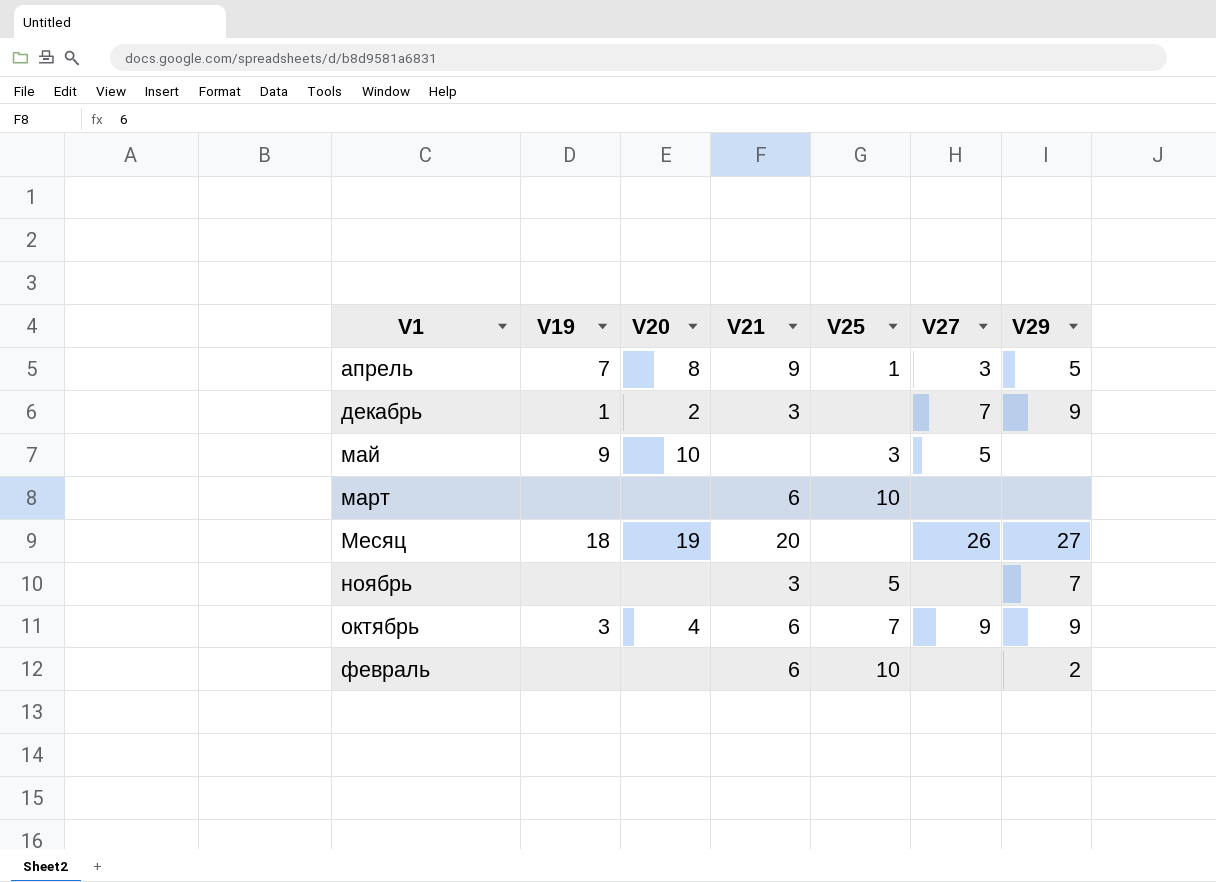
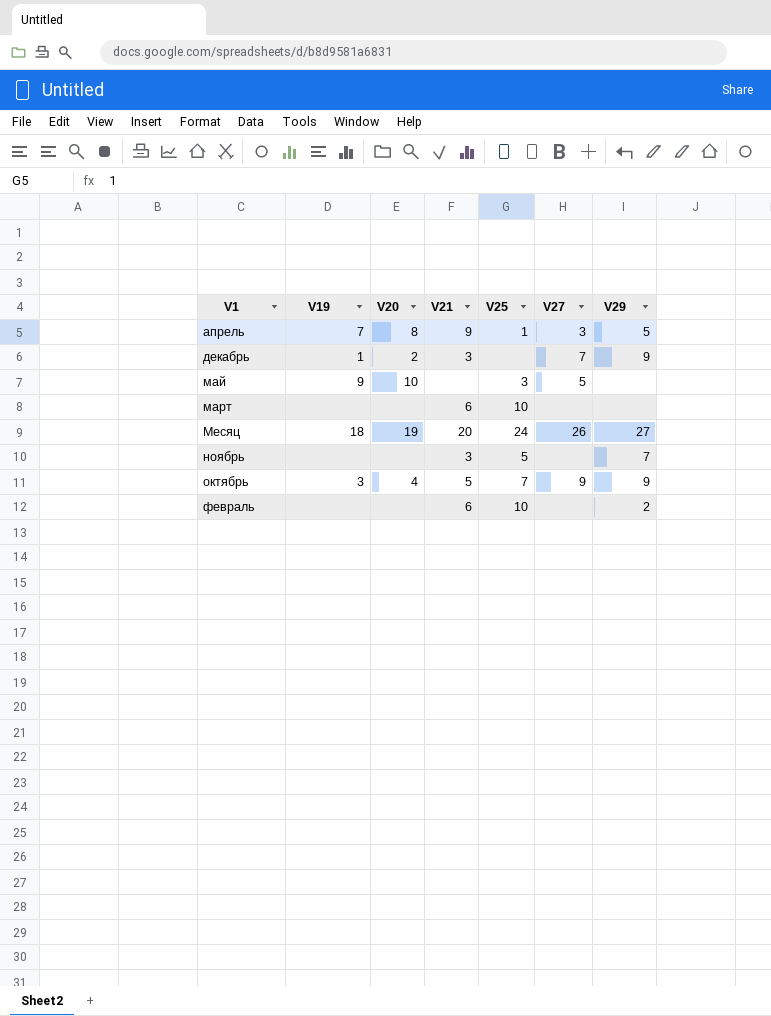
Месяц | V25: none -> 24
октябрь | V21: 6 -> 5

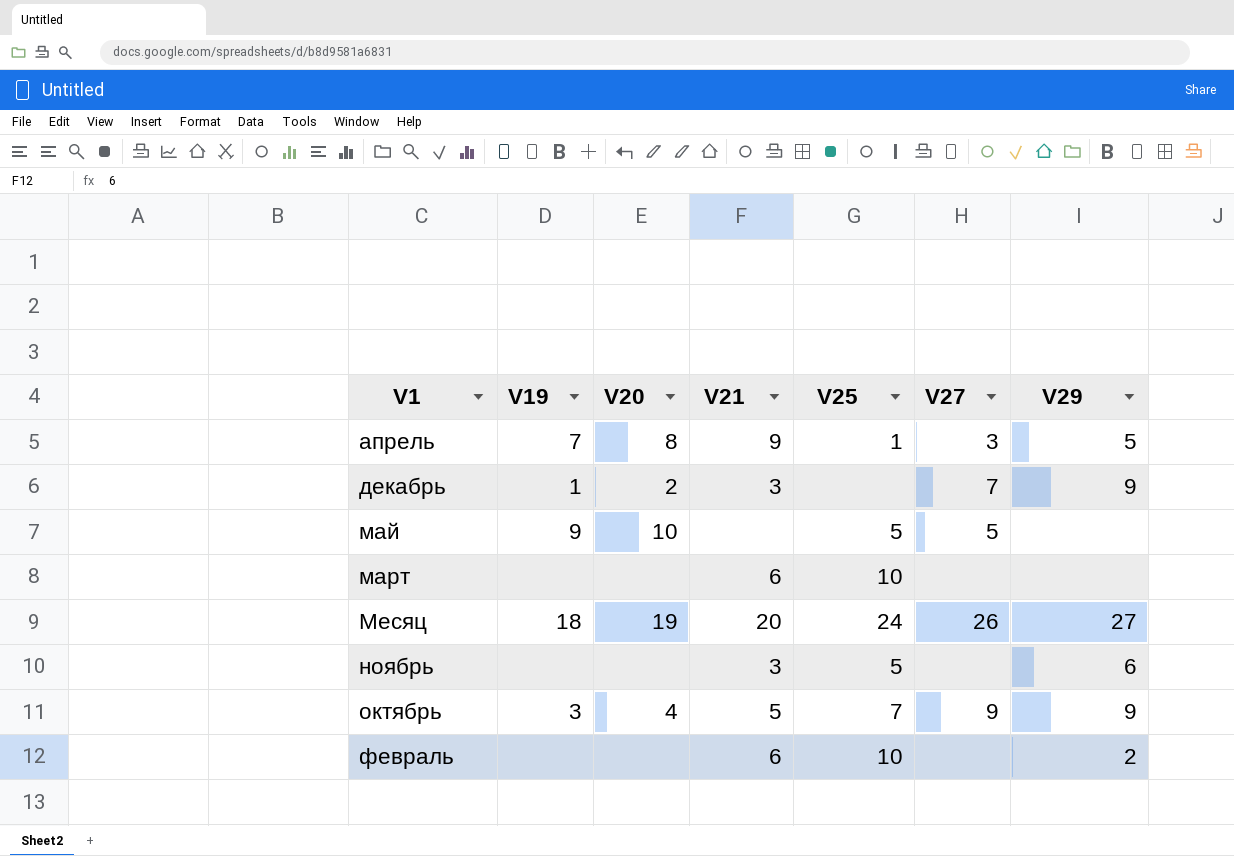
май | V25: 3 -> 5
ноябрь | V29: 7 -> 6

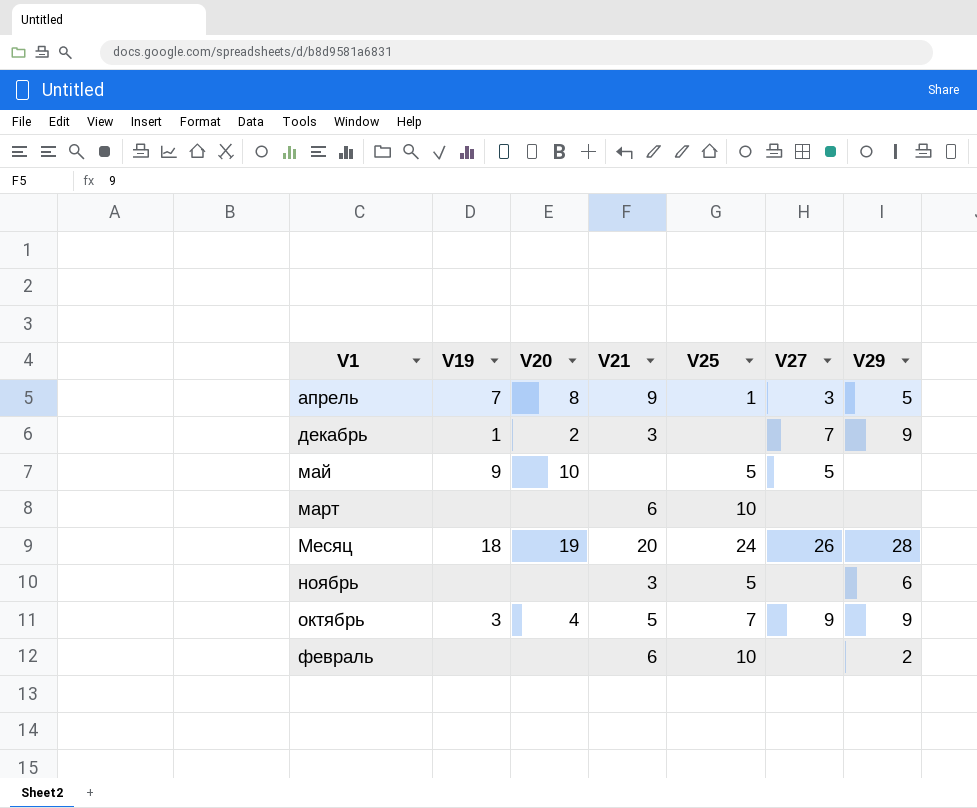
Месяц | V29: 27 -> 28

